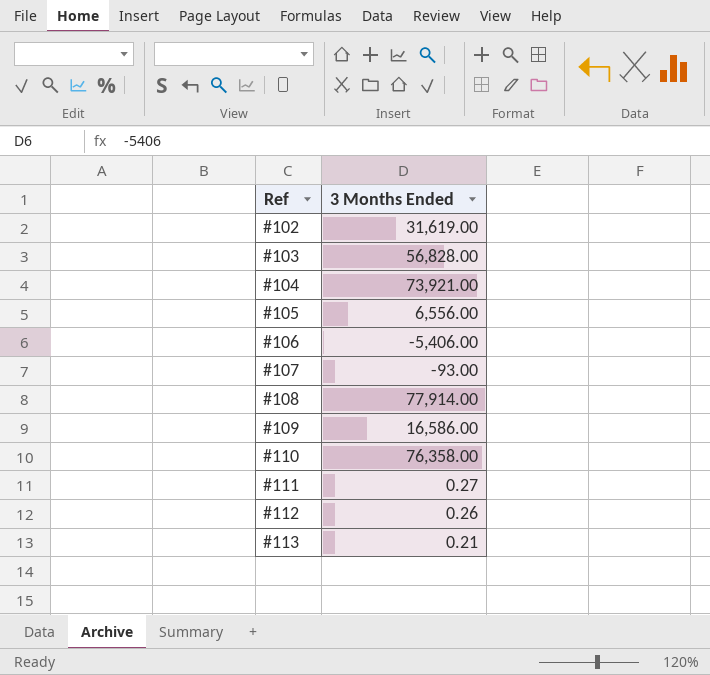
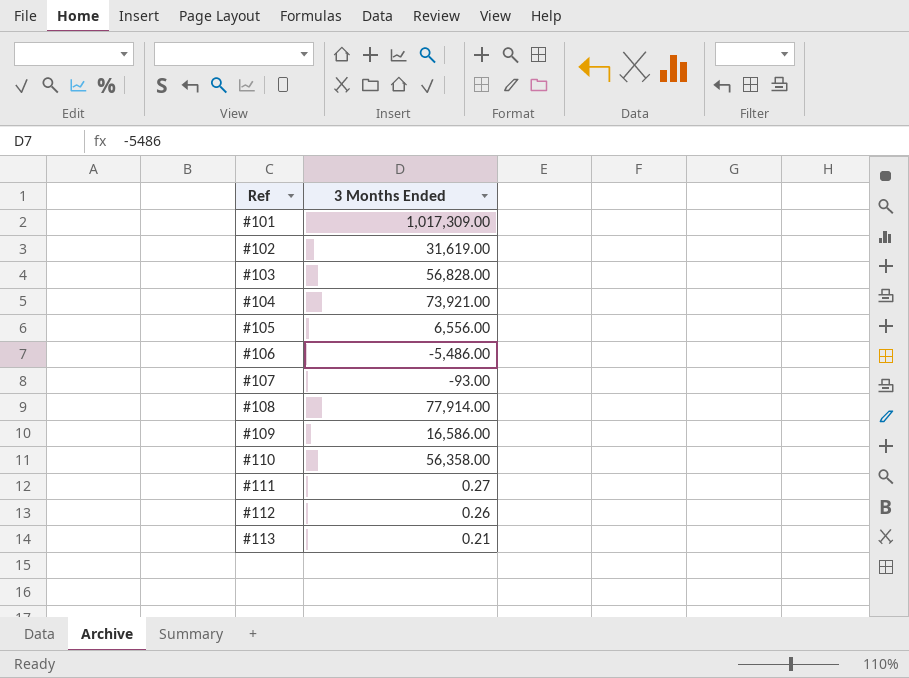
row #101: none -> 1,017,309.00
#106 | 3 Months Ended: -5,406.00 -> -5,486.00
#110 | 3 Months Ended: 76,358.00 -> 56,358.00

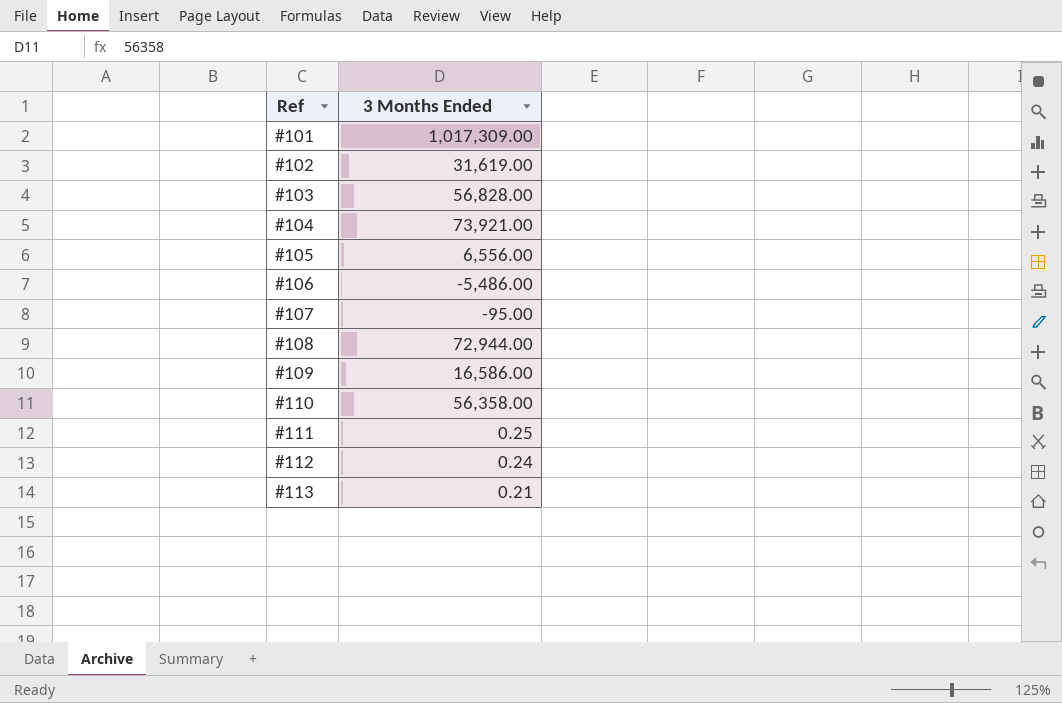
#107 | 3 Months Ended: -93.00 -> -95.00
#108 | 3 Months Ended: 77,914.00 -> 72,944.00
#111 | 3 Months Ended: 0.27 -> 0.25
#112 | 3 Months Ended: 0.26 -> 0.24

